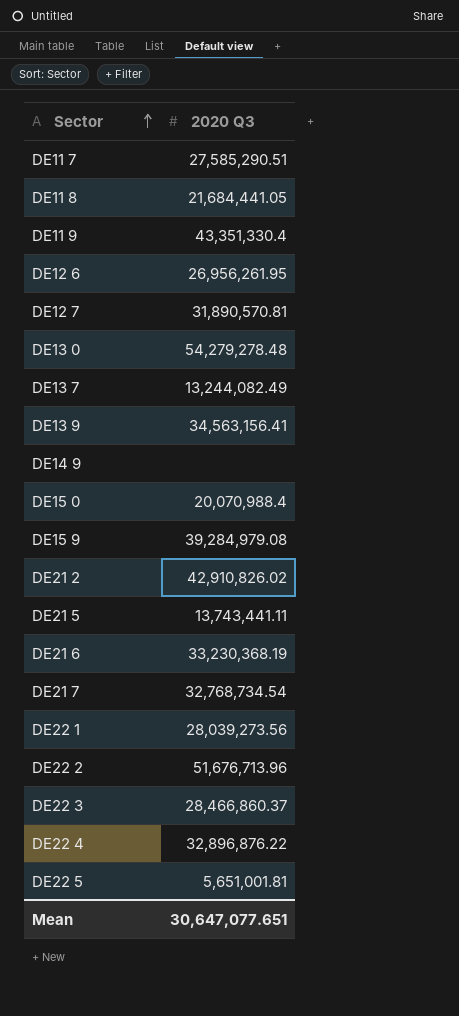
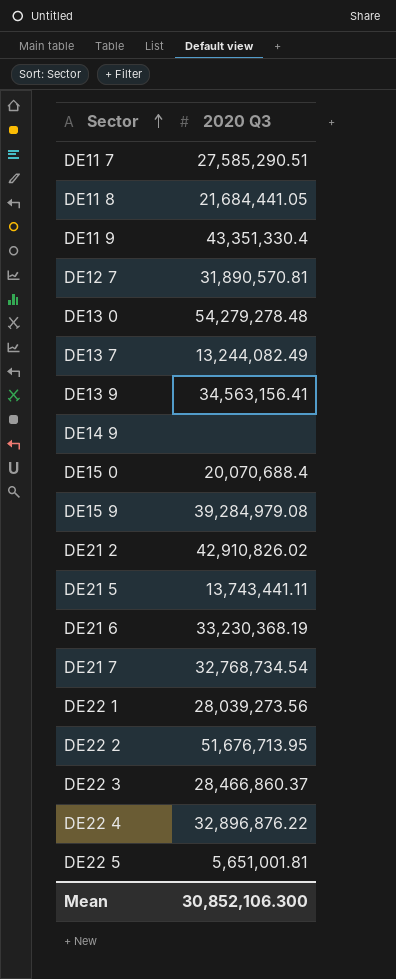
row DE12 6: 26,956,261.95 -> none
DE15 0 | 2020 Q3: 20,070,988.4 -> 20,070,688.4
DE22 2 | 2020 Q3: 51,676,713.96 -> 51,676,713.95
Mean | 2020 Q3: 30,647,077.651 -> 30,852,106.300

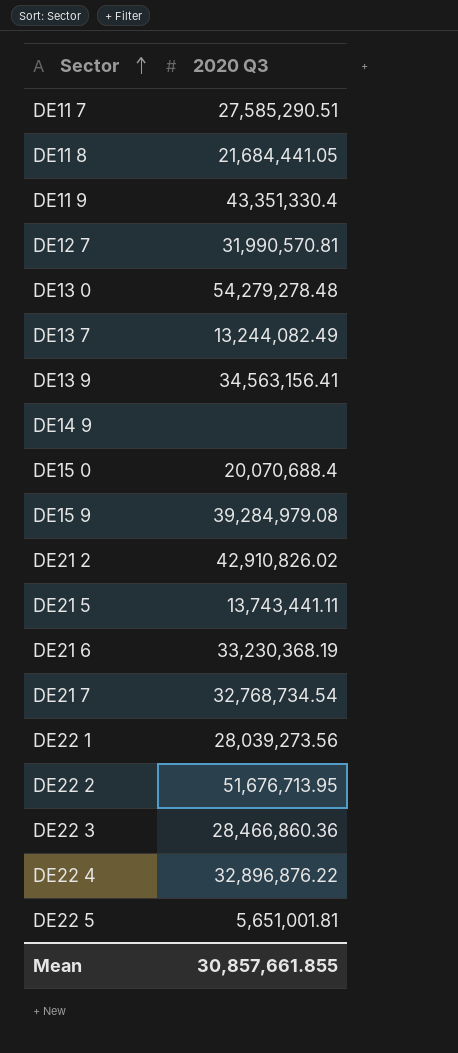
DE12 7 | 2020 Q3: 31,890,570.81 -> 31,990,570.81
DE22 3 | 2020 Q3: 28,466,860.37 -> 28,466,860.36
Mean | 2020 Q3: 30,852,106.300 -> 30,857,661.855

